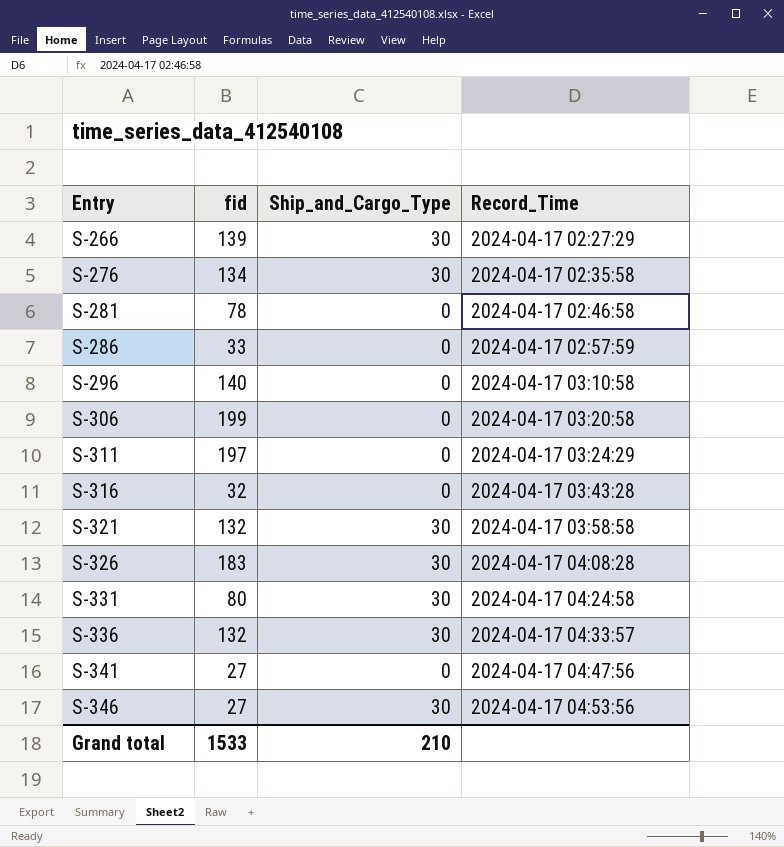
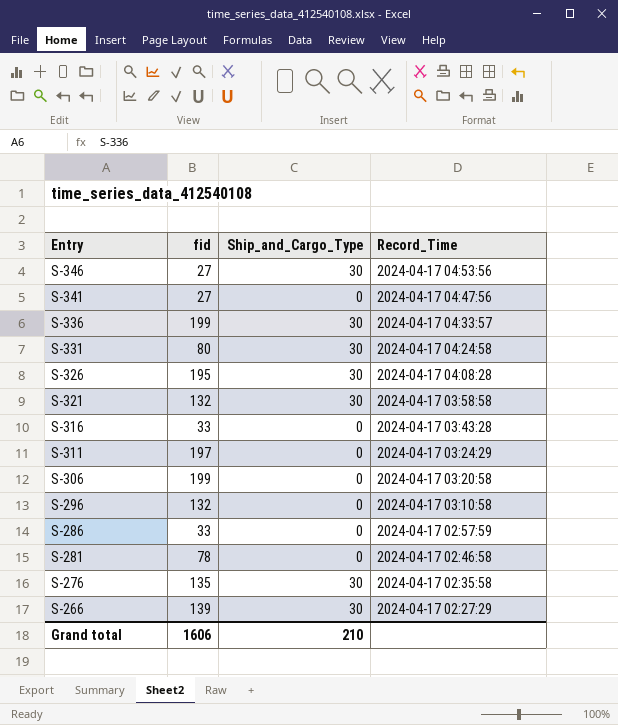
row order: Entry ascending -> Entry descending
S-336 | fid: 132 -> 199
S-326 | fid: 183 -> 195
S-316 | fid: 32 -> 33
S-296 | fid: 140 -> 132
S-276 | fid: 134 -> 135
Grand total | fid: 1533 -> 1606

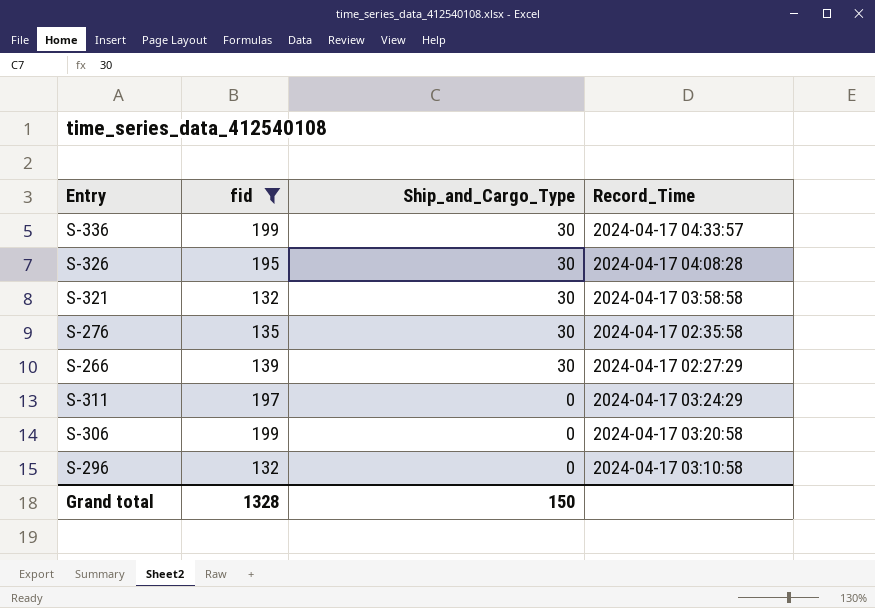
filter: none -> fid >= 132
row order: Entry descending -> Ship_and_Cargo_Type descending
Grand total | fid: 1606 -> 1328
Grand total | Ship_and_Cargo_Type: 210 -> 150

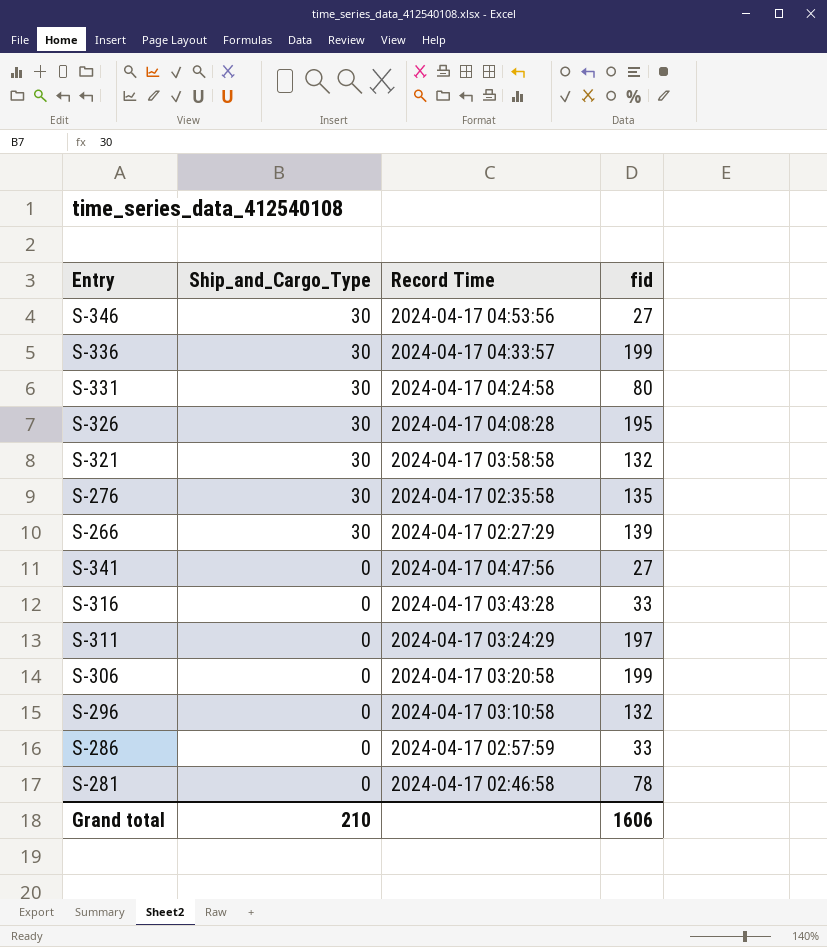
filter: fid >= 132 -> none
column name: Record_Time -> Record Time
column fid | position: 2 -> 4
Grand total | Ship_and_Cargo_Type: 150 -> 210
Grand total | fid: 1328 -> 1606

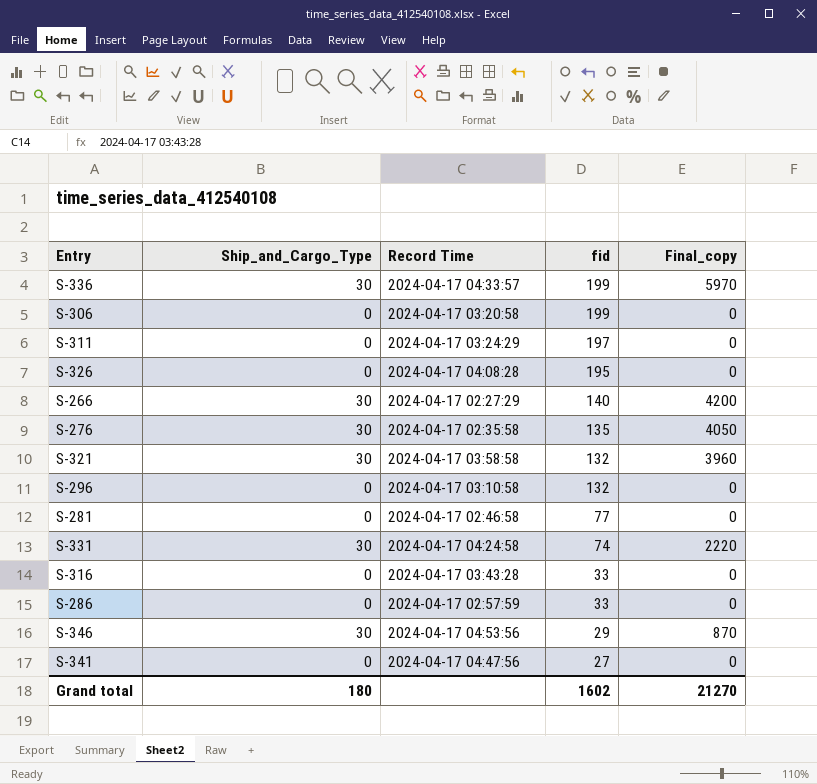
row order: Ship_and_Cargo_Type descending -> fid descending
column Final_copy | formula: none -> [Ship_and_Cargo_Type] * [fid]
S-326 | Ship_and_Cargo_Type: 30 -> 0
S-266 | fid: 139 -> 140
S-281 | fid: 78 -> 77
S-331 | fid: 80 -> 74
S-346 | fid: 27 -> 29
Grand total | Ship_and_Cargo_Type: 210 -> 180
Grand total | fid: 1606 -> 1602

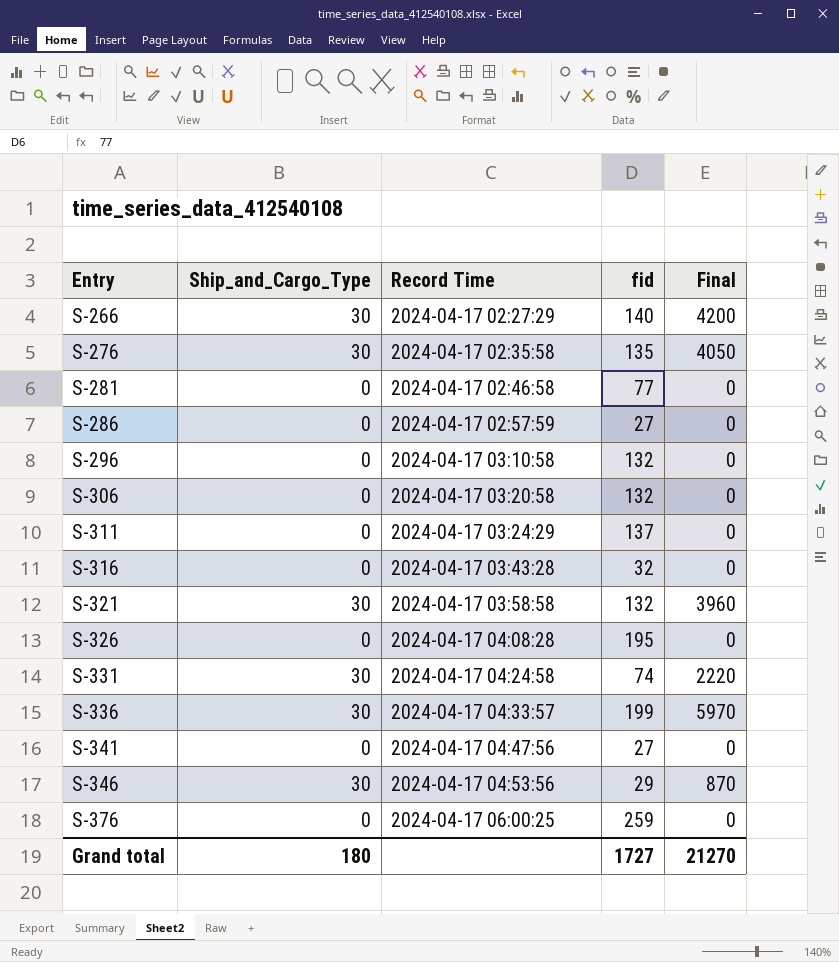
row order: fid descending -> Entry ascending
column name: Final_copy -> Final
S-286 | fid: 33 -> 27
S-306 | fid: 199 -> 132
S-311 | fid: 197 -> 137
S-316 | fid: 33 -> 32
row S-376: none -> 0 | 2024-04-17 06:00:25 | 259 | 0
Grand total | fid: 1602 -> 1727

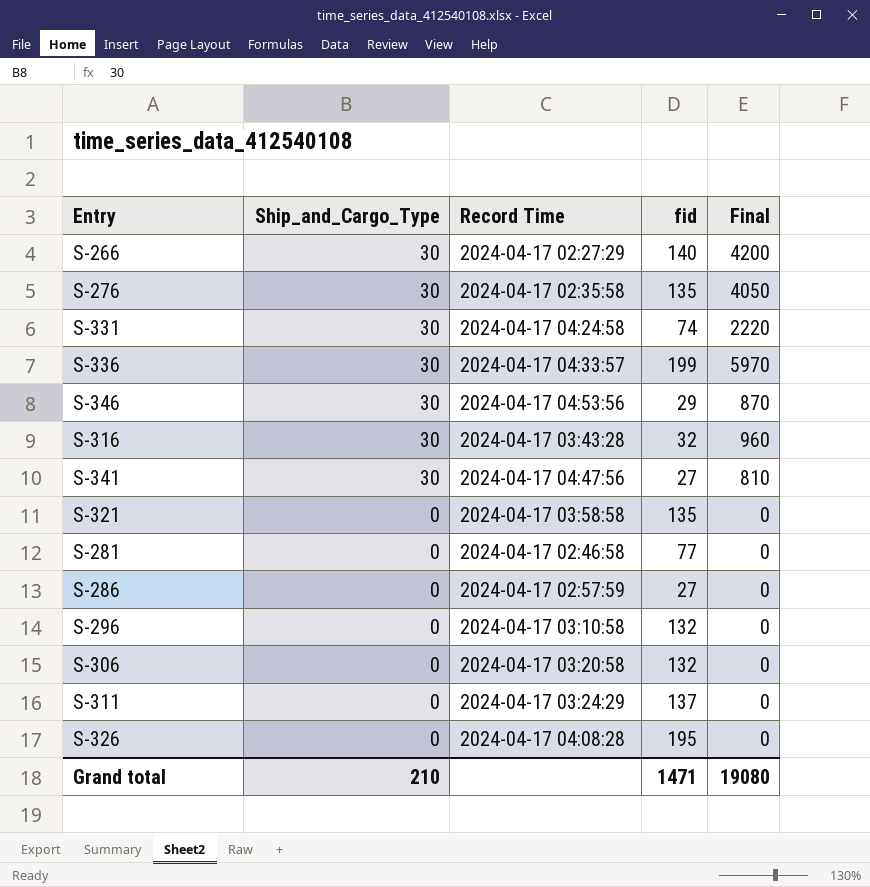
row order: Entry ascending -> Ship_and_Cargo_Type descending
row S-376: 0 | 2024-04-17 06:00:25 | 259 | 0 -> none
S-316 | Ship_and_Cargo_Type: 0 -> 30
S-316 | Final: 0 -> 960
S-341 | Ship_and_Cargo_Type: 0 -> 30
S-341 | Final: 0 -> 810
S-321 | Ship_and_Cargo_Type: 30 -> 0
S-321 | fid: 132 -> 135
S-321 | Final: 3960 -> 0
Grand total | Ship_and_Cargo_Type: 180 -> 210
Grand total | fid: 1727 -> 1471
Grand total | Final: 21270 -> 19080

